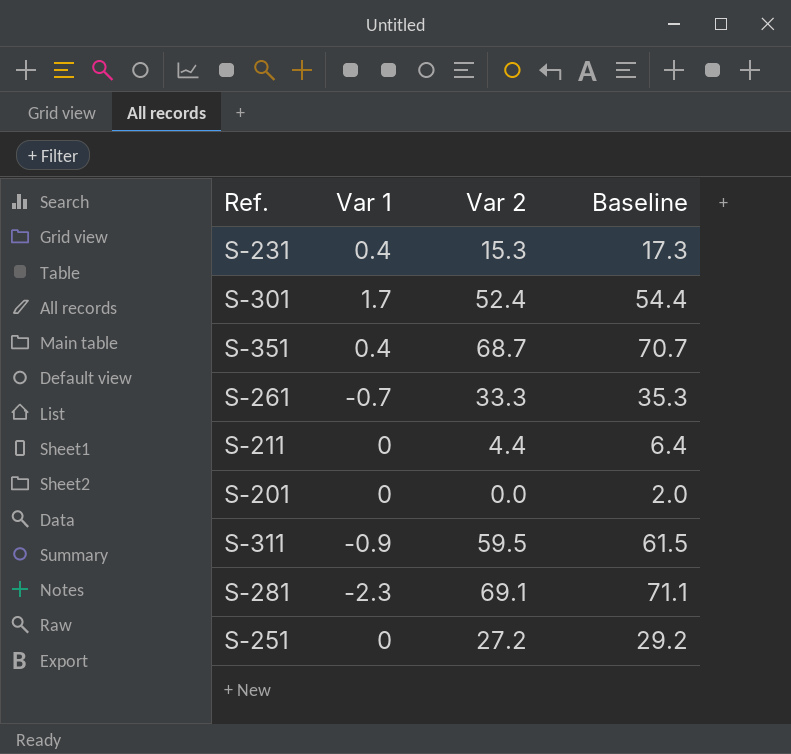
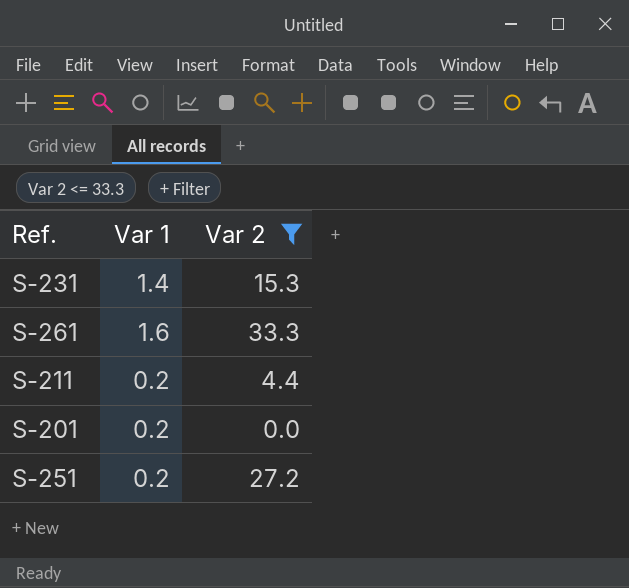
filter: none -> Var 2 <= 33.3
column Baseline | formula: [Var 2] + 2 -> none
S-231 | Var 1: 0.4 -> 1.4
S-261 | Var 1: -0.7 -> 1.6
S-211 | Var 1: 0 -> 0.2
S-201 | Var 1: 0 -> 0.2
S-251 | Var 1: 0 -> 0.2

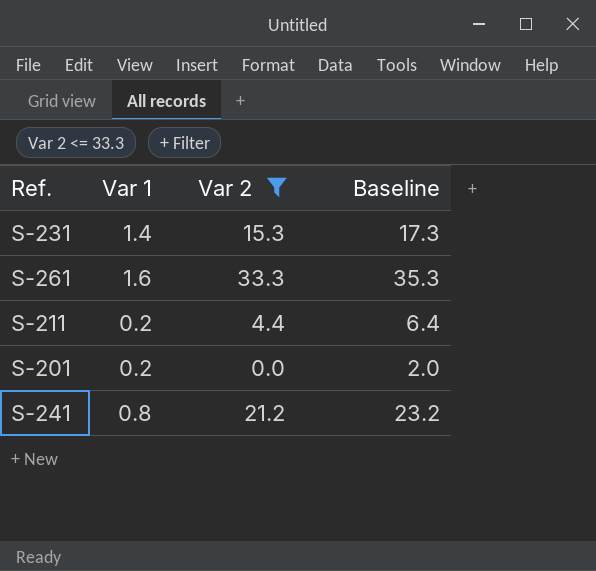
column Baseline | formula: none -> [Var 2] + 2
row S-251: 0.2 | 27.2 -> none
row S-241: none -> 0.8 | 21.2 | 23.2

